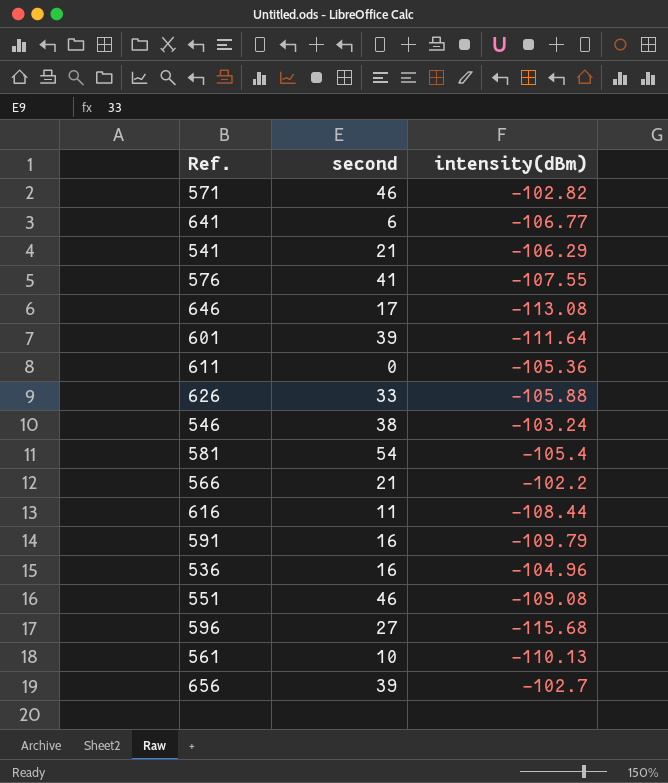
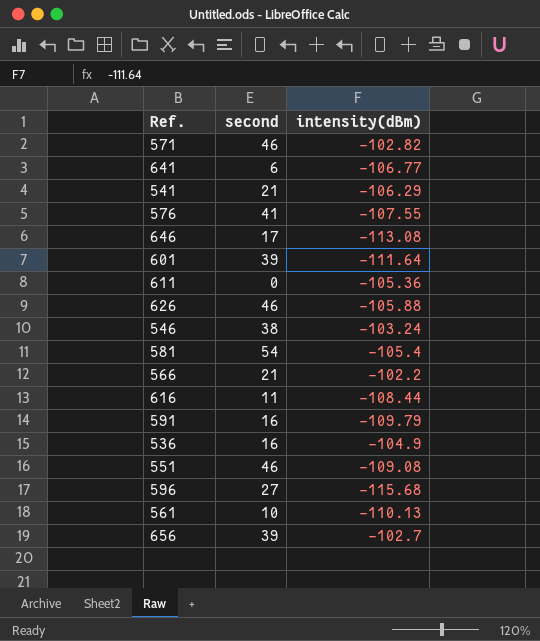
626 | second: 33 -> 46
536 | intensity(dBm): -104.96 -> -104.9

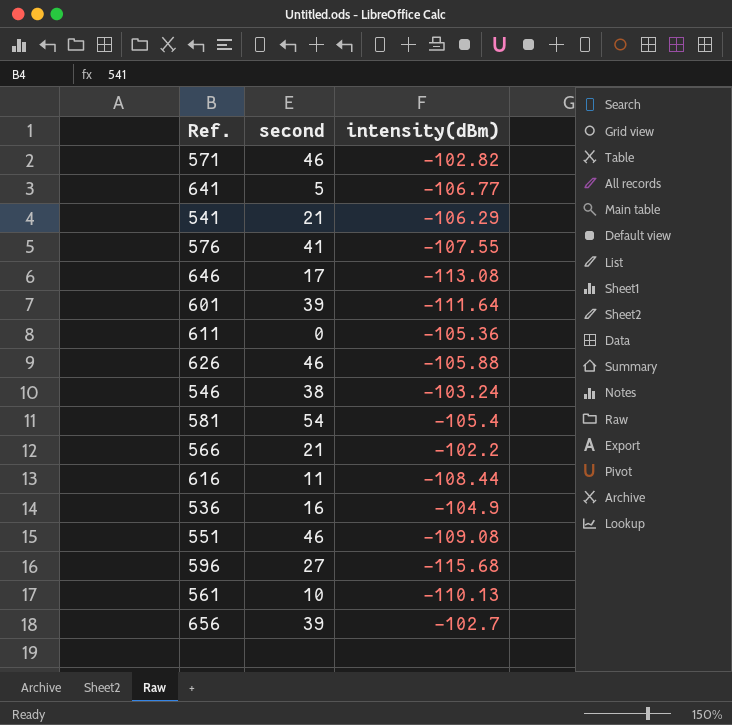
row 591: 16 | -109.79 -> none
641 | second: 6 -> 5

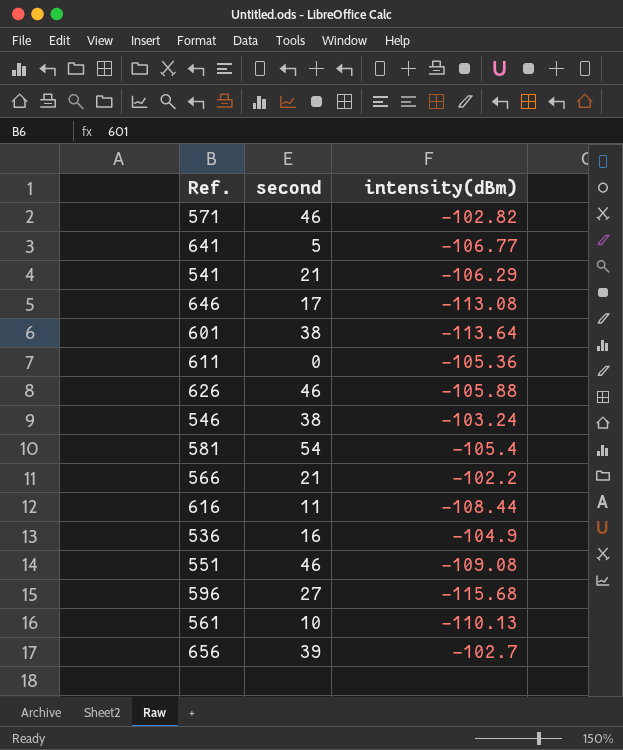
row 576: 41 | -107.55 -> none
601 | second: 39 -> 38
601 | intensity(dBm): -111.64 -> -113.64

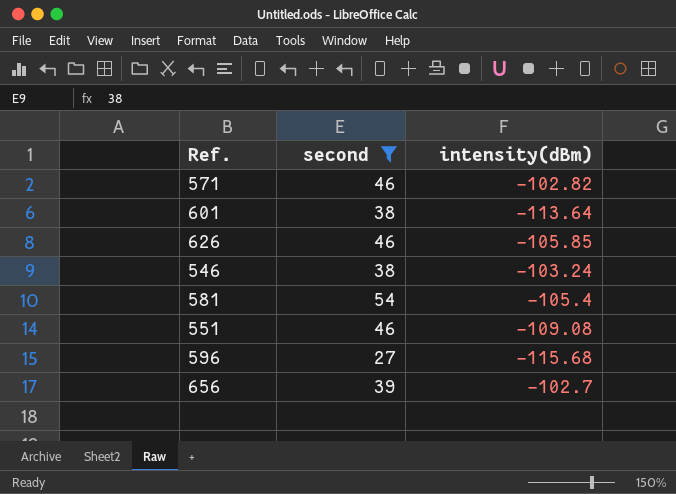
filter: none -> second >= 27
626 | intensity(dBm): -105.88 -> -105.85

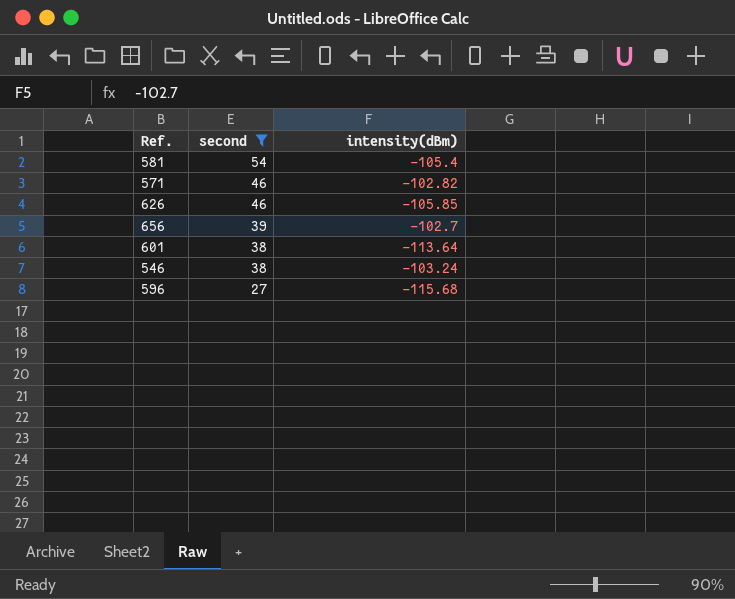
row order: none -> second descending
row 551: 46 | -109.08 -> none

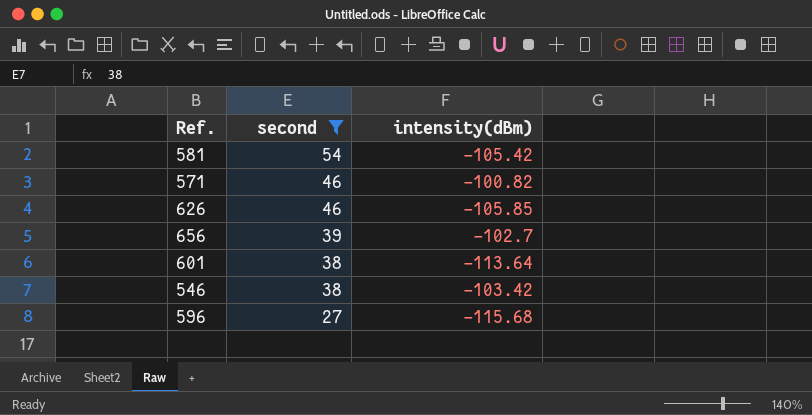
581 | intensity(dBm): -105.4 -> -105.42
571 | intensity(dBm): -102.82 -> -100.82
546 | intensity(dBm): -103.24 -> -103.42

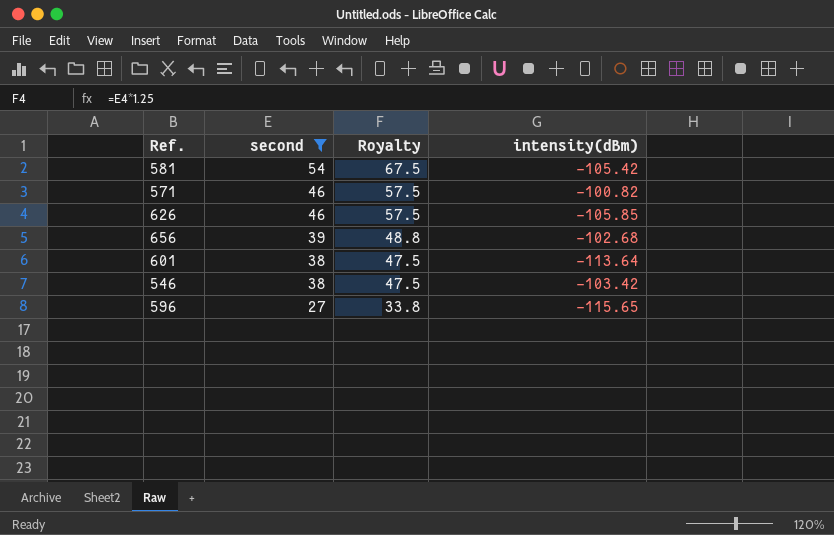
column Royalty | formula: none -> [second] * 1.25
656 | intensity(dBm): -102.7 -> -102.68
596 | intensity(dBm): -115.68 -> -115.65

